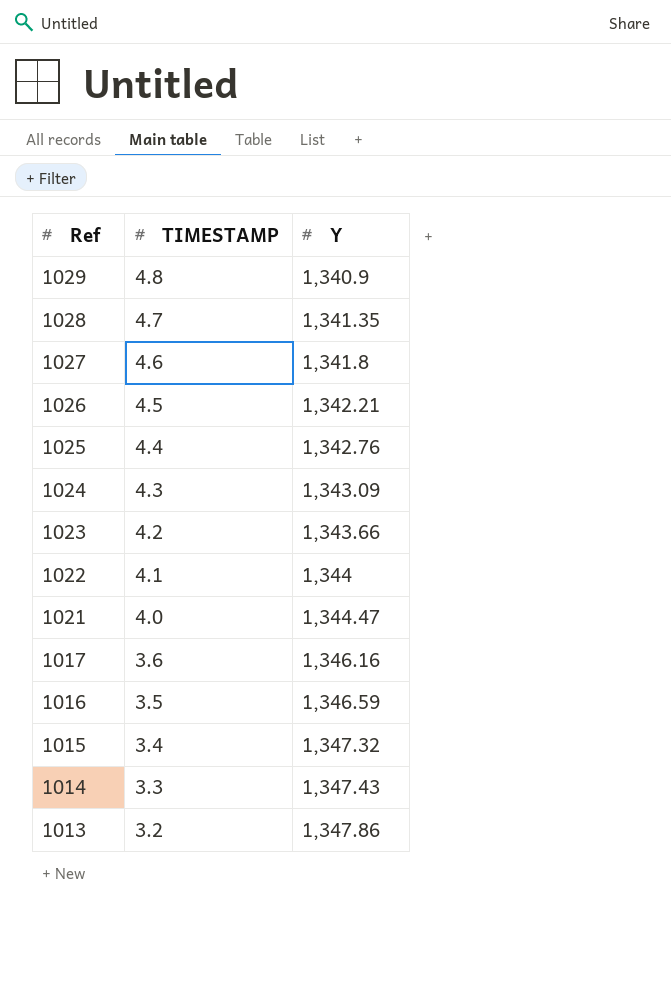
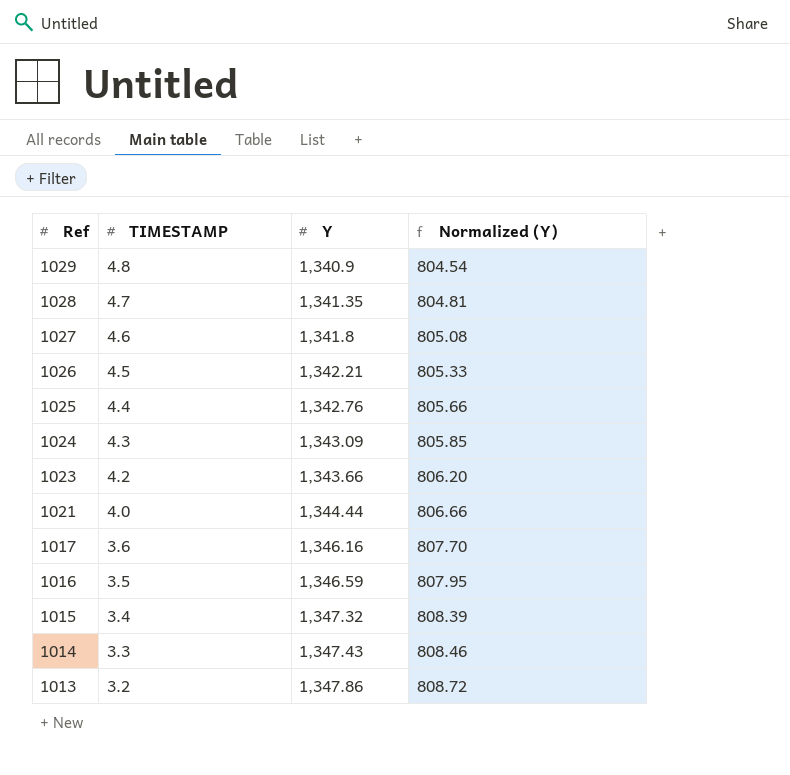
column Normalized (Y) | formula: none -> [Y] * 0.6
row 1022: 4.1 | 1,344 -> none
1021 | Y: 1,344.47 -> 1,344.44

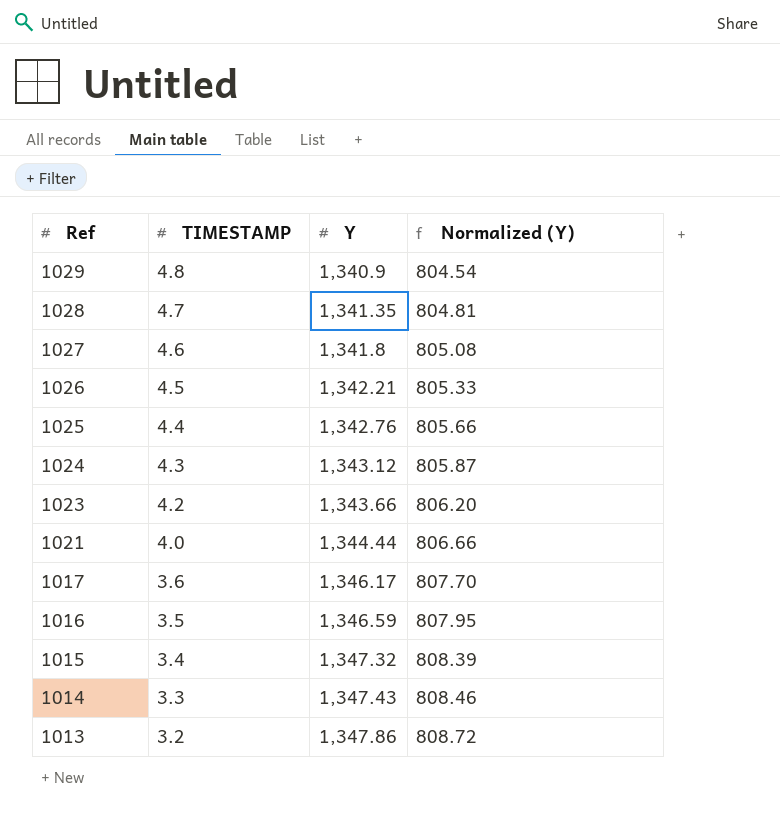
1024 | Y: 1,343.09 -> 1,343.12
1024 | Normalized (Y): 805.85 -> 805.87
1017 | Y: 1,346.16 -> 1,346.17

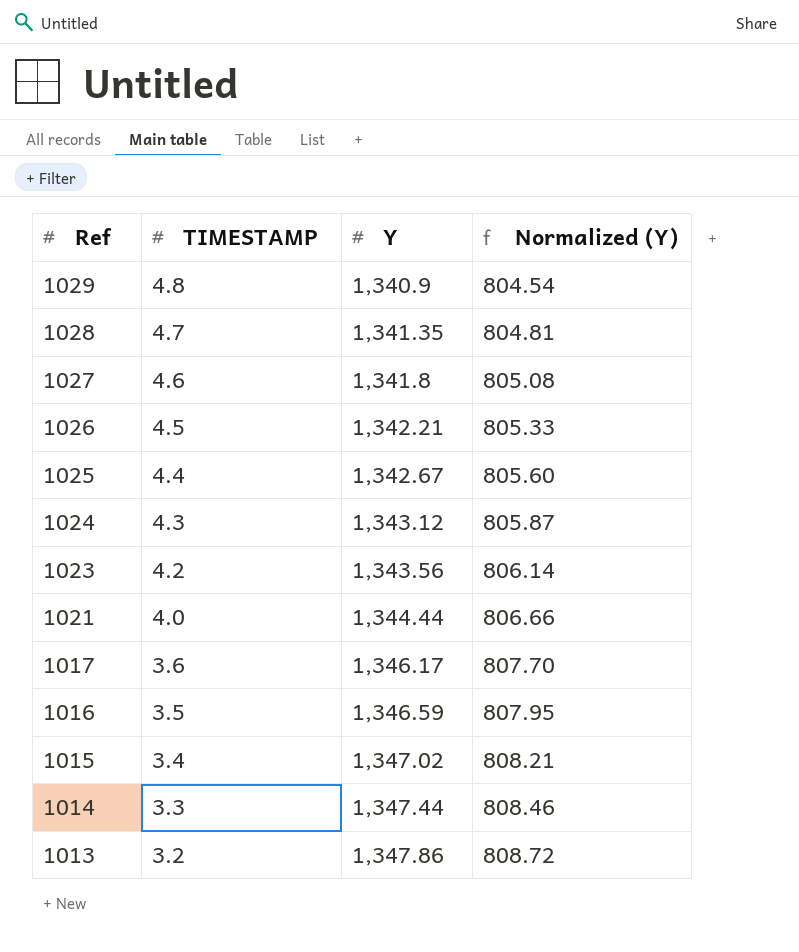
1025 | Y: 1,342.76 -> 1,342.67
1025 | Normalized (Y): 805.66 -> 805.60
1023 | Y: 1,343.66 -> 1,343.56
1023 | Normalized (Y): 806.20 -> 806.14
1015 | Y: 1,347.32 -> 1,347.02
1015 | Normalized (Y): 808.39 -> 808.21
1014 | Y: 1,347.43 -> 1,347.44

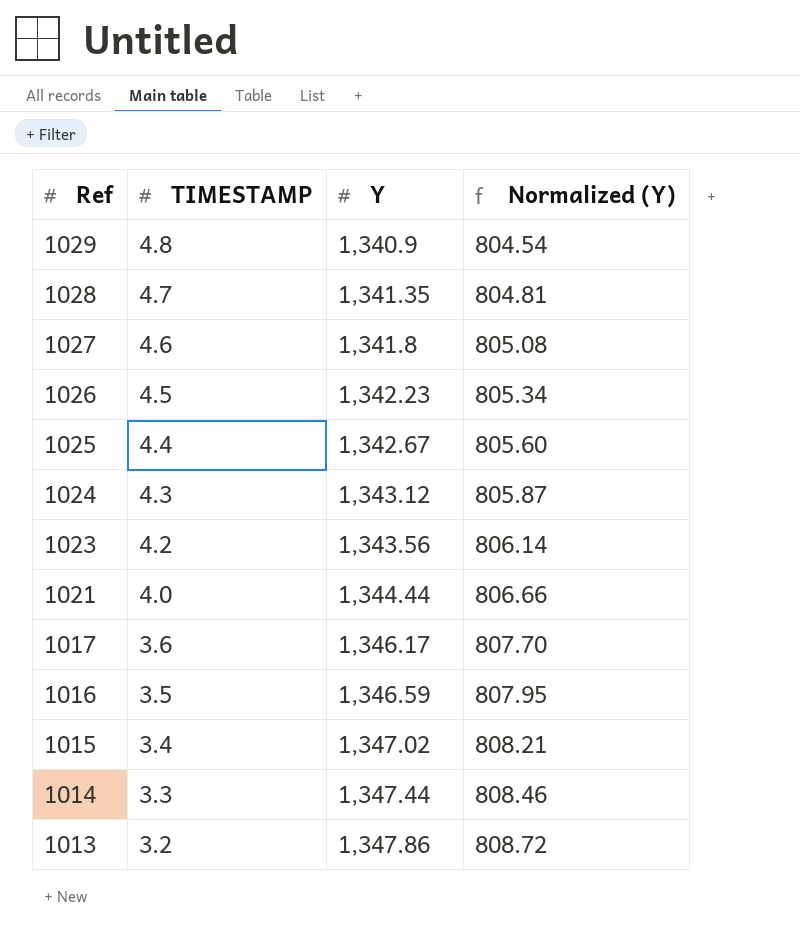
1026 | Y: 1,342.21 -> 1,342.23
1026 | Normalized (Y): 805.33 -> 805.34

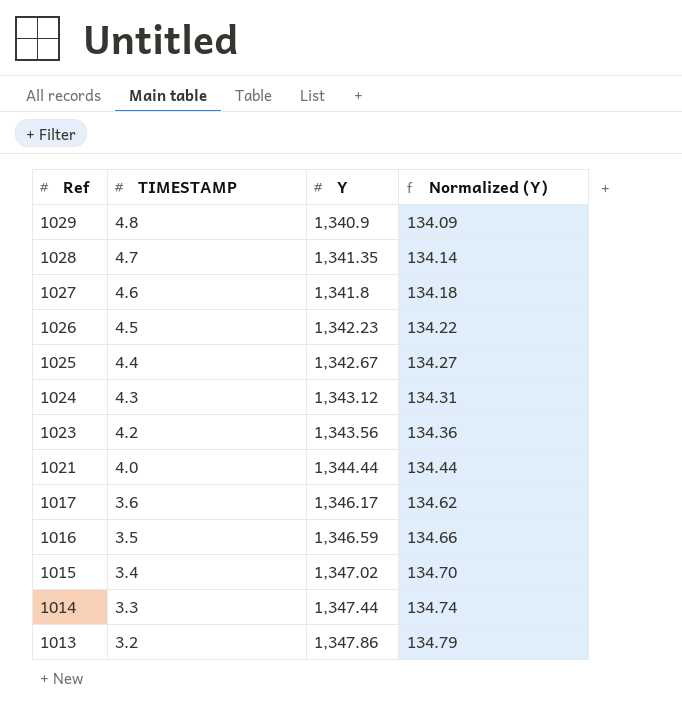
column Normalized (Y) | formula: [Y] * 0.6 -> [Y] * 0.1

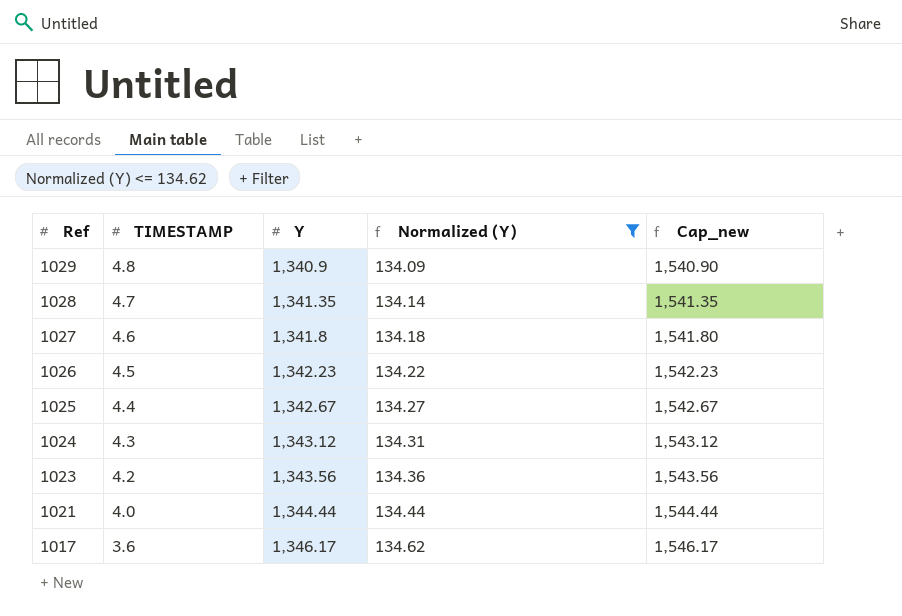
filter: none -> Normalized (Y) <= 134.62
column Cap_new | formula: none -> [Y] + 200

